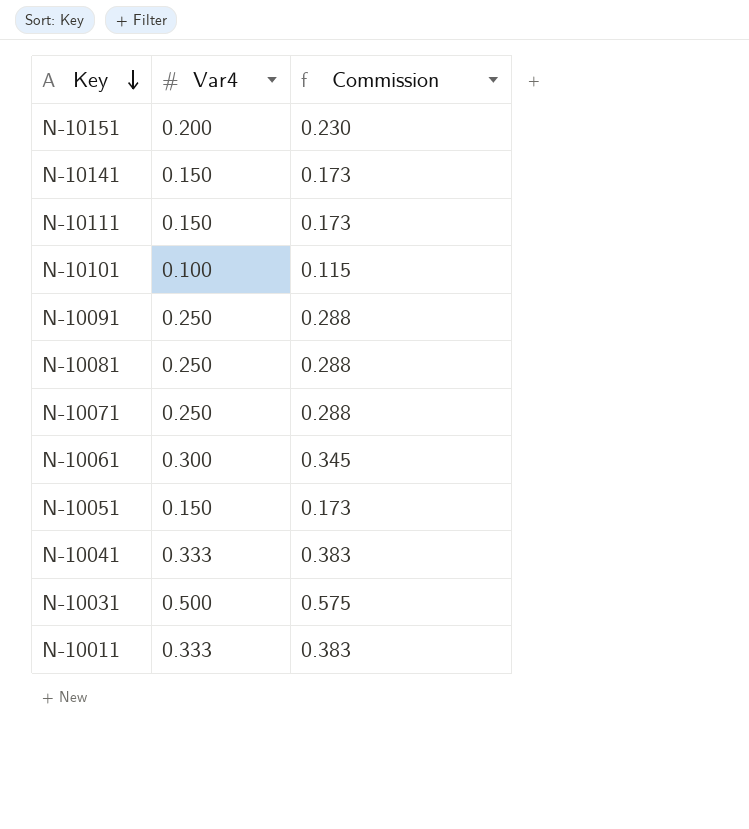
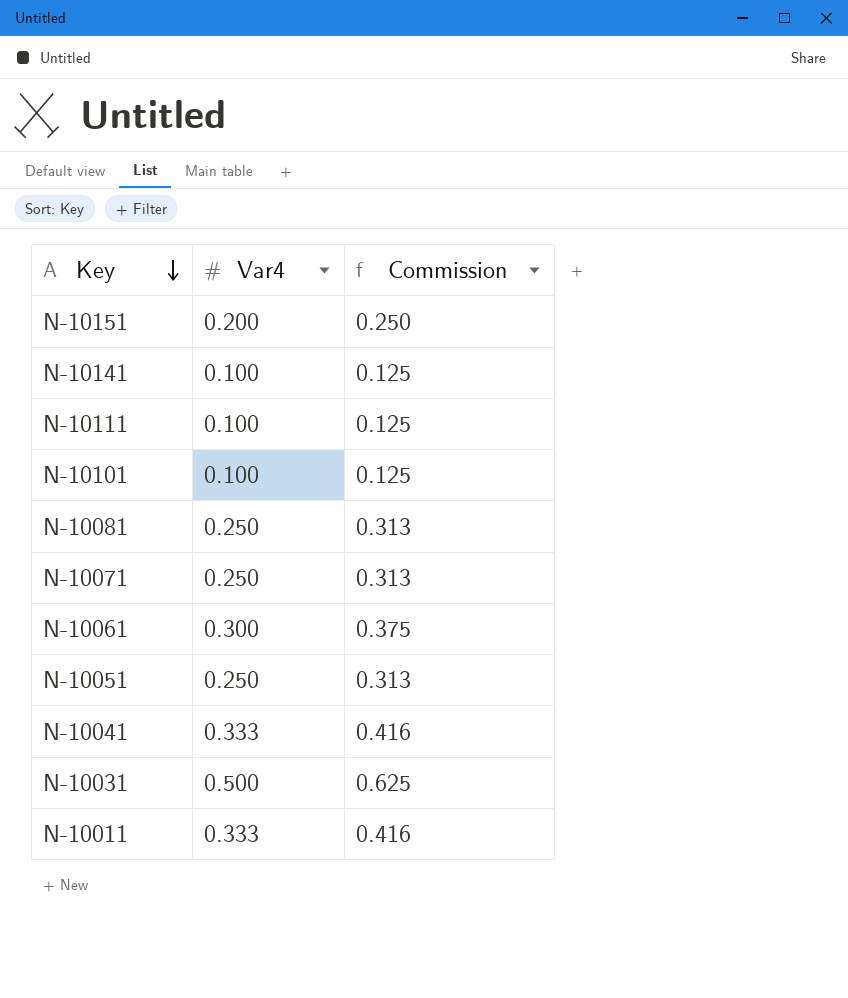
column Commission | formula: [Var4] * 1.15 -> [Var4] * 1.25
row N-10091: 0.250 | 0.288 -> none
N-10141 | Var4: 0.150 -> 0.100
N-10111 | Var4: 0.150 -> 0.100
N-10051 | Var4: 0.150 -> 0.250

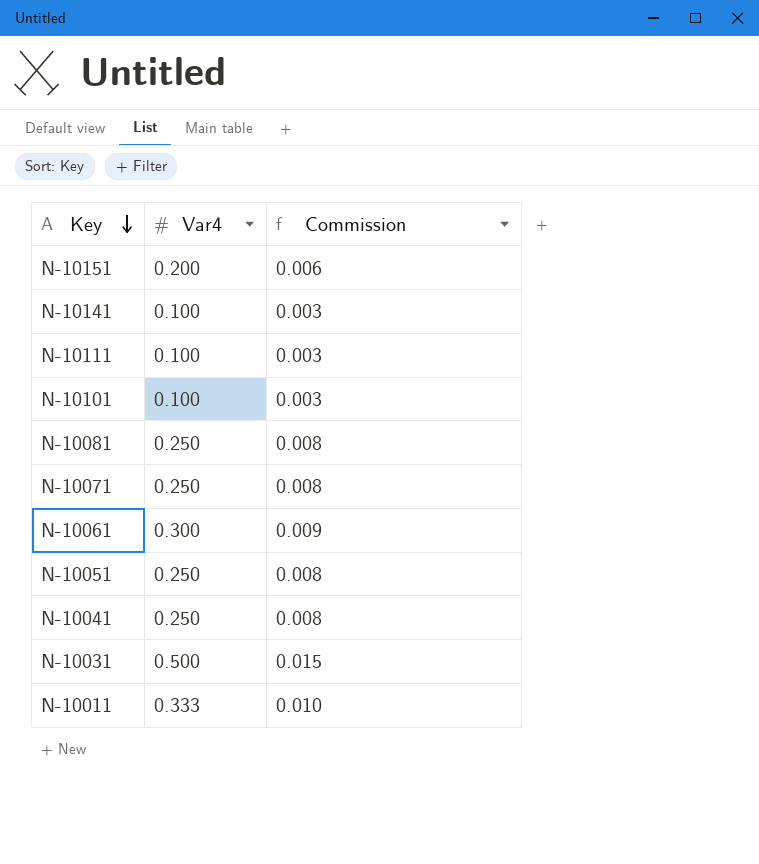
column Commission | formula: [Var4] * 1.25 -> [Var4] * 0.03
N-10041 | Var4: 0.333 -> 0.250

